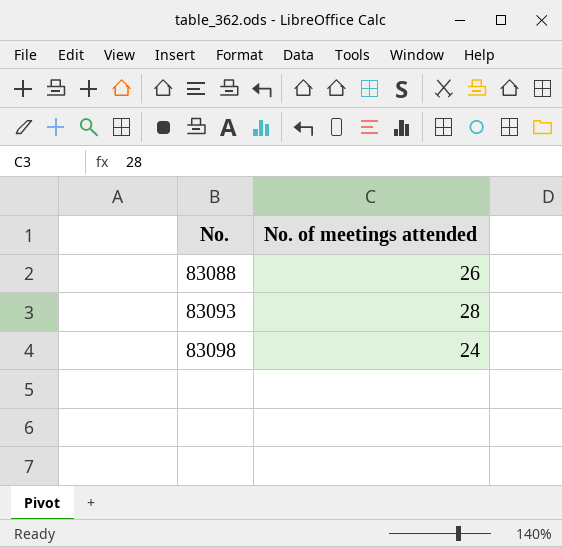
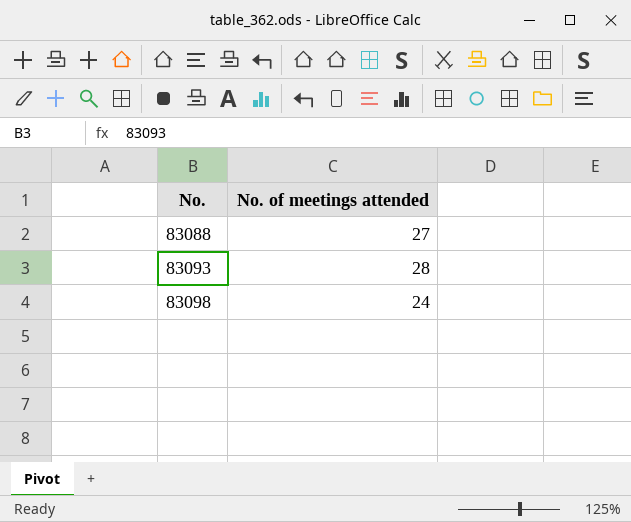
83088 | No. of meetings attended: 26 -> 27

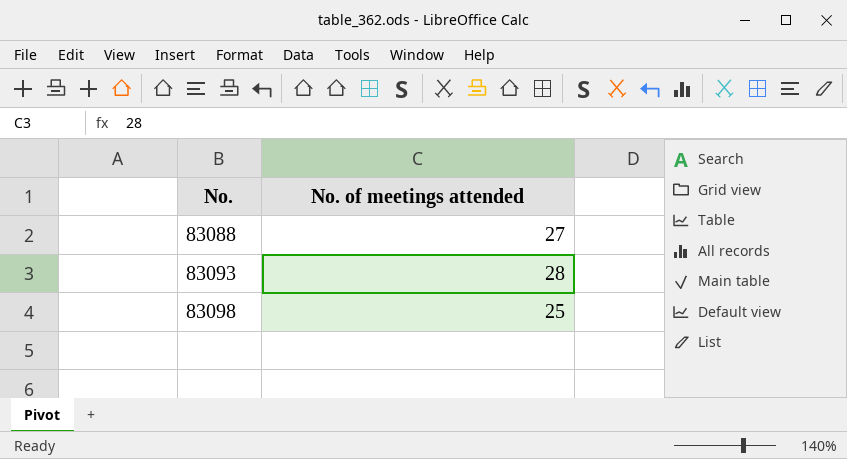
83098 | No. of meetings attended: 24 -> 25

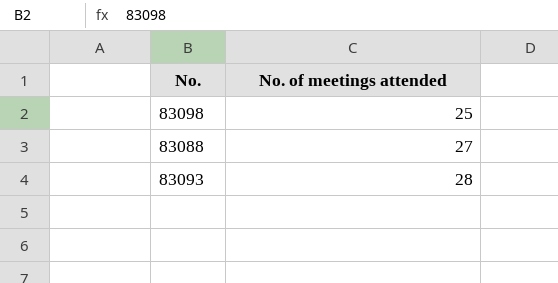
row order: No. ascending -> No. of meetings attended ascending

